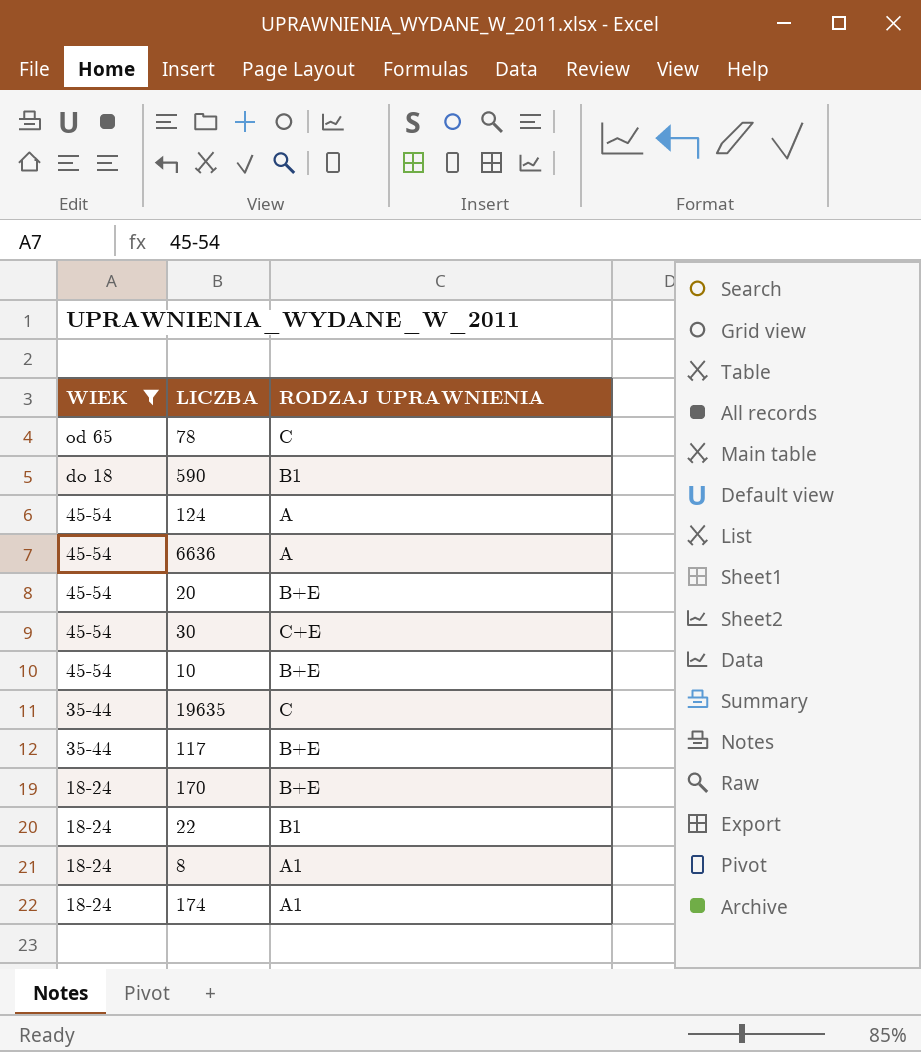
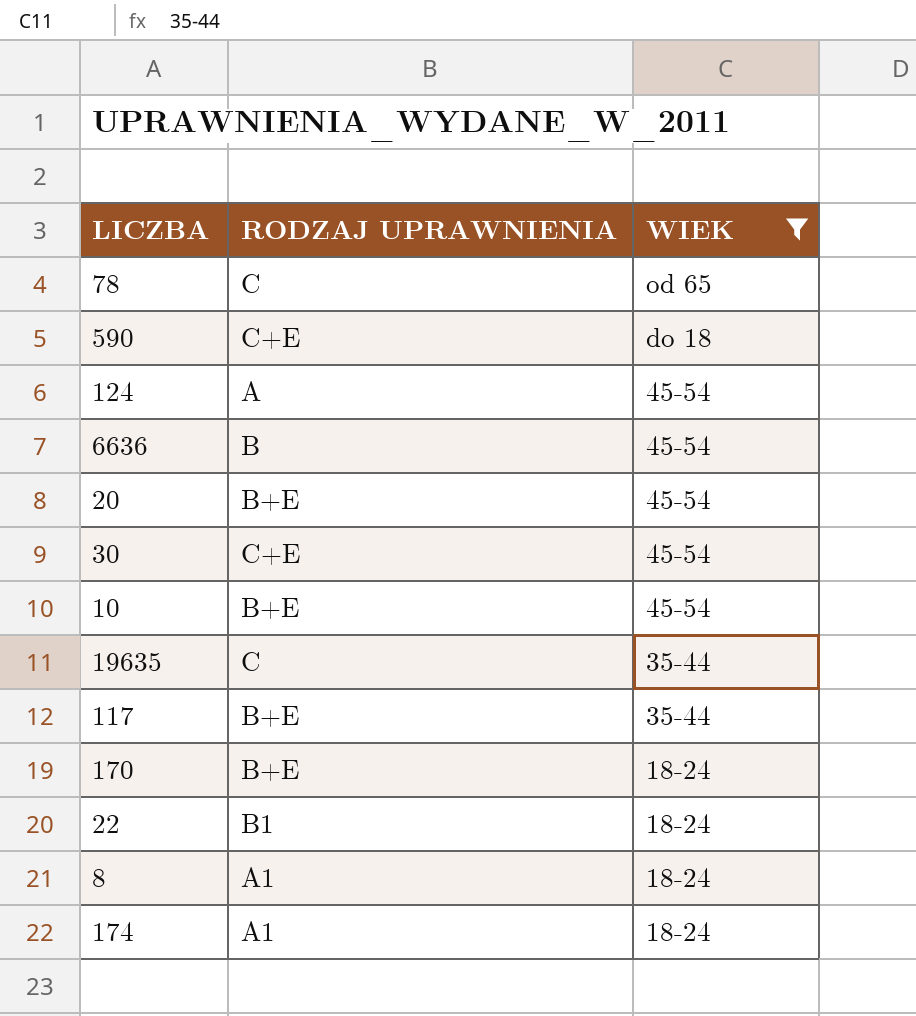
column WIEK | position: 1 -> 3
590 | RODZAJ UPRAWNIENIA: B1 -> C+E
6636 | RODZAJ UPRAWNIENIA: A -> B

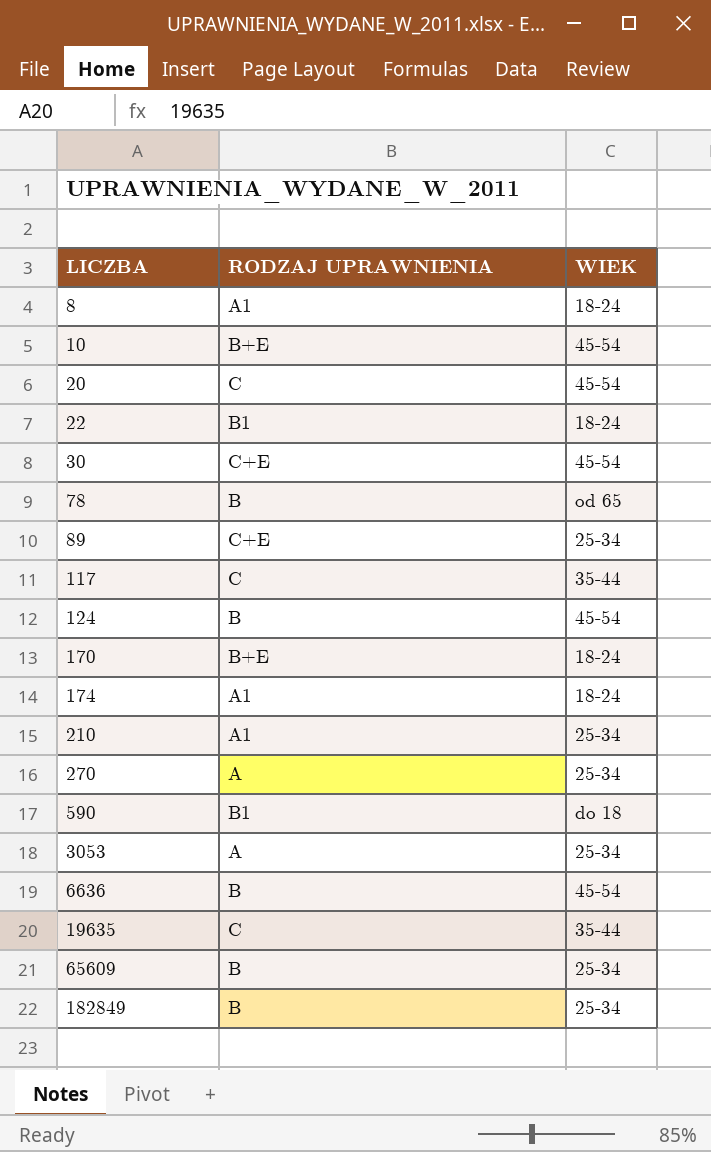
filter: WIEK != 25-34 -> none
row order: WIEK descending -> LICZBA ascending
20 | RODZAJ UPRAWNIENIA: B+E -> C
78 | RODZAJ UPRAWNIENIA: C -> B
117 | RODZAJ UPRAWNIENIA: B+E -> C
124 | RODZAJ UPRAWNIENIA: A -> B
590 | RODZAJ UPRAWNIENIA: C+E -> B1

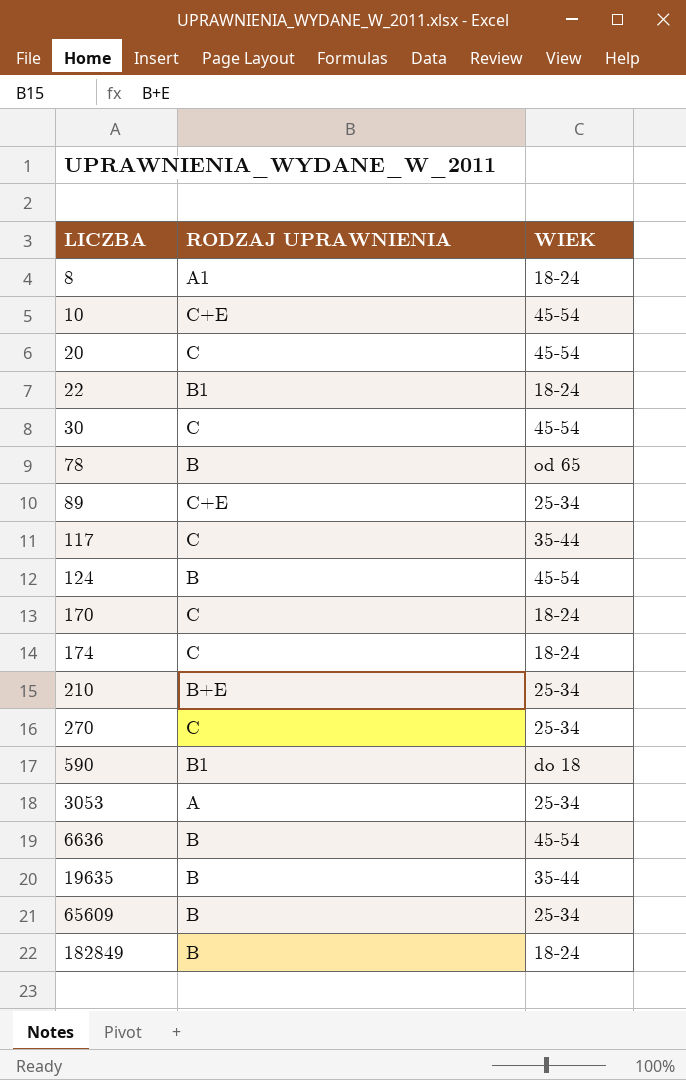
10 | RODZAJ UPRAWNIENIA: B+E -> C+E
30 | RODZAJ UPRAWNIENIA: C+E -> C
170 | RODZAJ UPRAWNIENIA: B+E -> C
174 | RODZAJ UPRAWNIENIA: A1 -> C
210 | RODZAJ UPRAWNIENIA: A1 -> B+E
270 | RODZAJ UPRAWNIENIA: A -> C
19635 | RODZAJ UPRAWNIENIA: C -> B
182849 | WIEK: 25-34 -> 18-24

